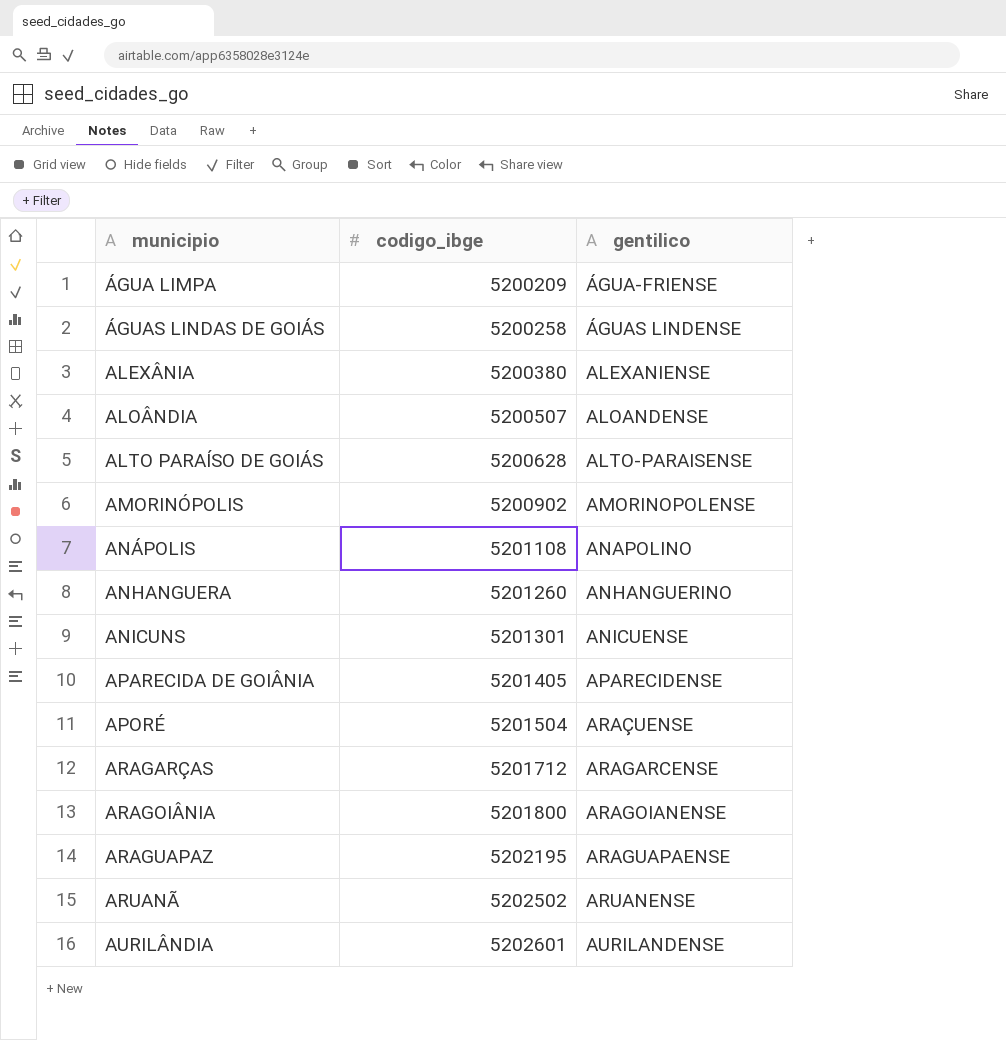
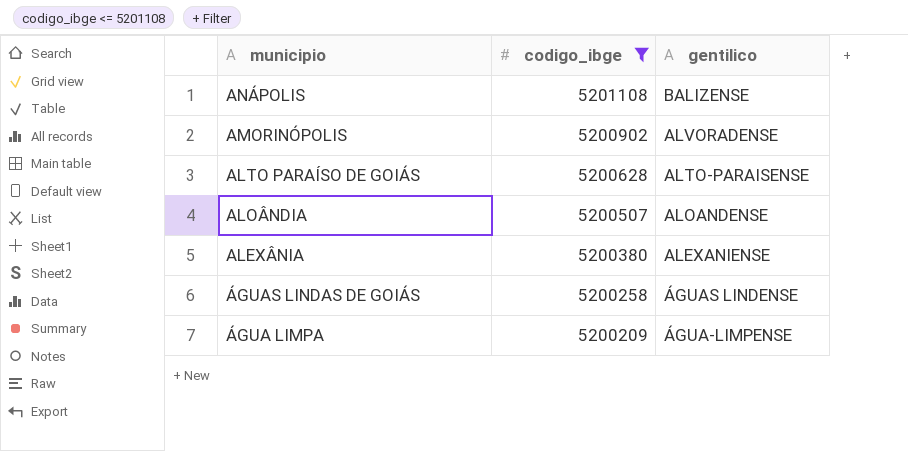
filter: none -> codigo_ibge <= 5201108
row order: municipio ascending -> municipio descending
ANÁPOLIS | gentilico: ANAPOLINO -> BALIZENSE
AMORINÓPOLIS | gentilico: AMORINOPOLENSE -> ALVORADENSE
ÁGUA LIMPA | gentilico: ÁGUA-FRIENSE -> ÁGUA-LIMPENSE

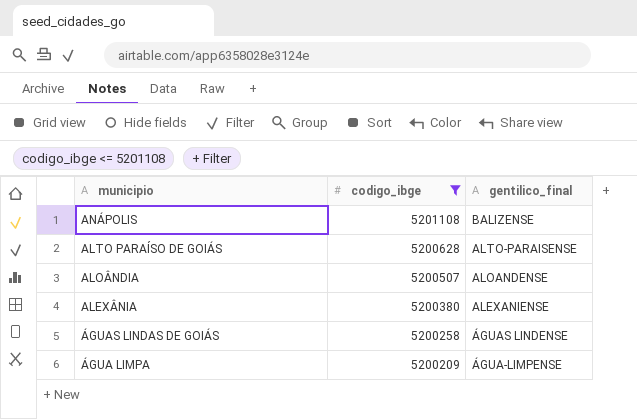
column name: gentilico -> gentilico_final
row AMORINÓPOLIS: 5200902 | ALVORADENSE -> none

